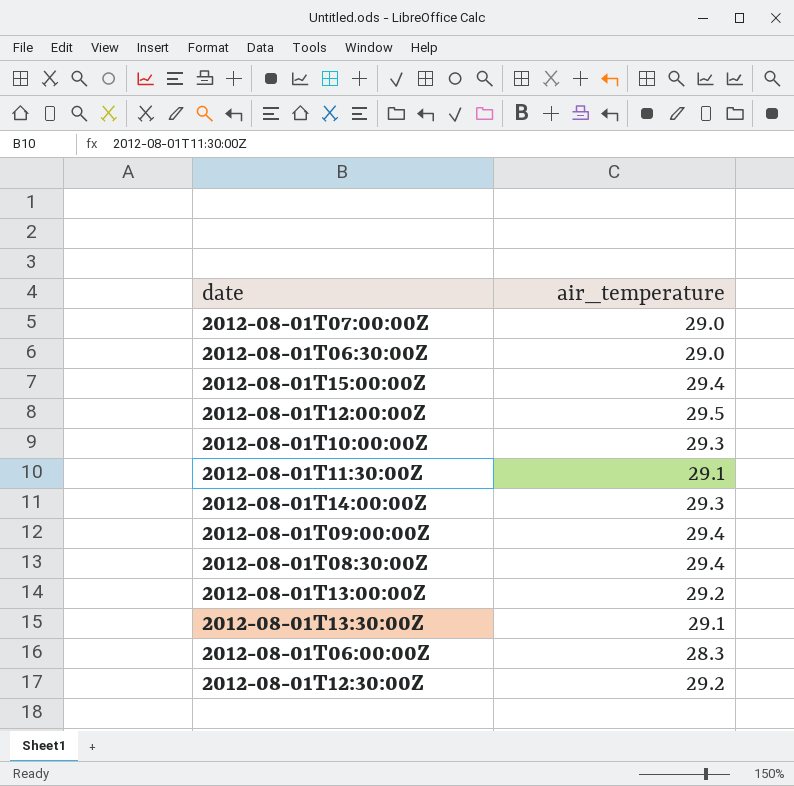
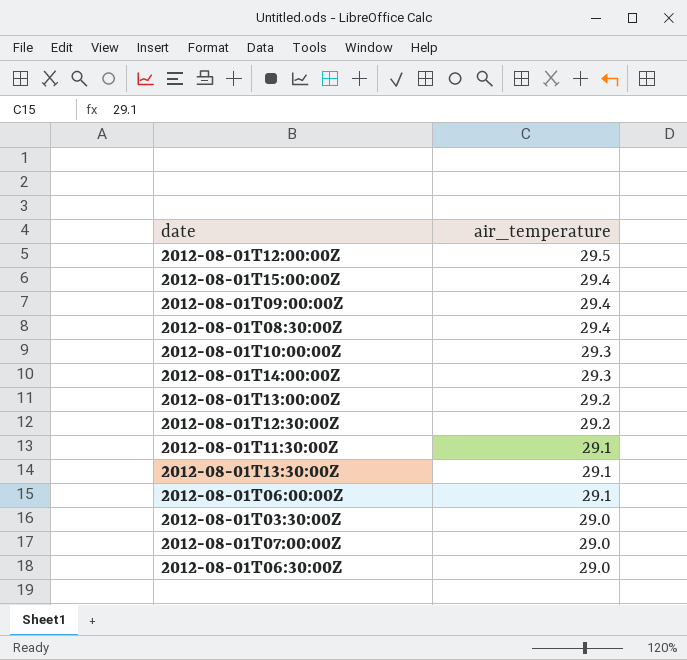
row order: none -> air_temperature descending
2012-08-01T06:00:00Z | air_temperature: 28.3 -> 29.1
row 2012-08-01T03:30:00Z: none -> 29.0

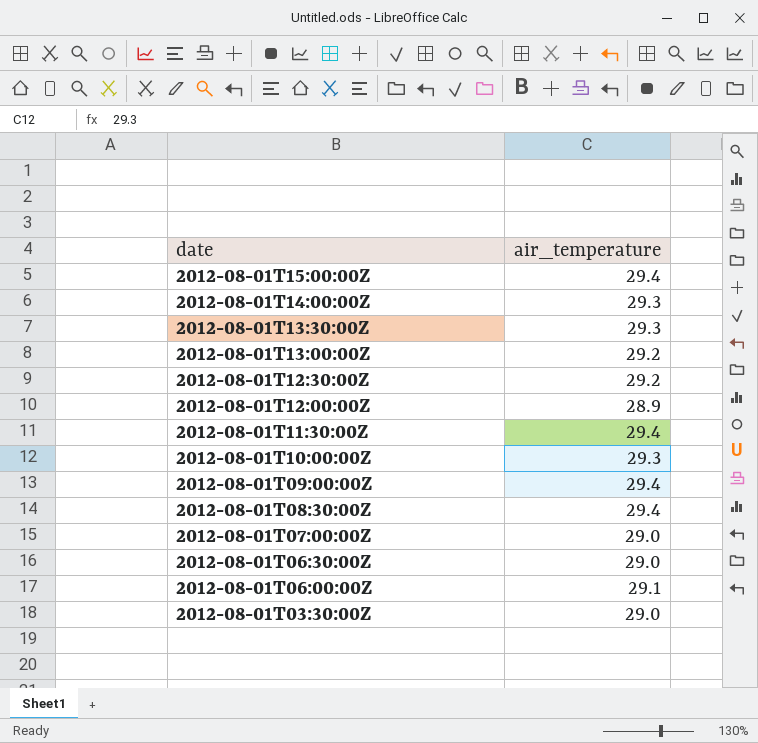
row order: air_temperature descending -> date descending
2012-08-01T13:30:00Z | air_temperature: 29.1 -> 29.3
2012-08-01T12:00:00Z | air_temperature: 29.5 -> 28.9
2012-08-01T11:30:00Z | air_temperature: 29.1 -> 29.4

